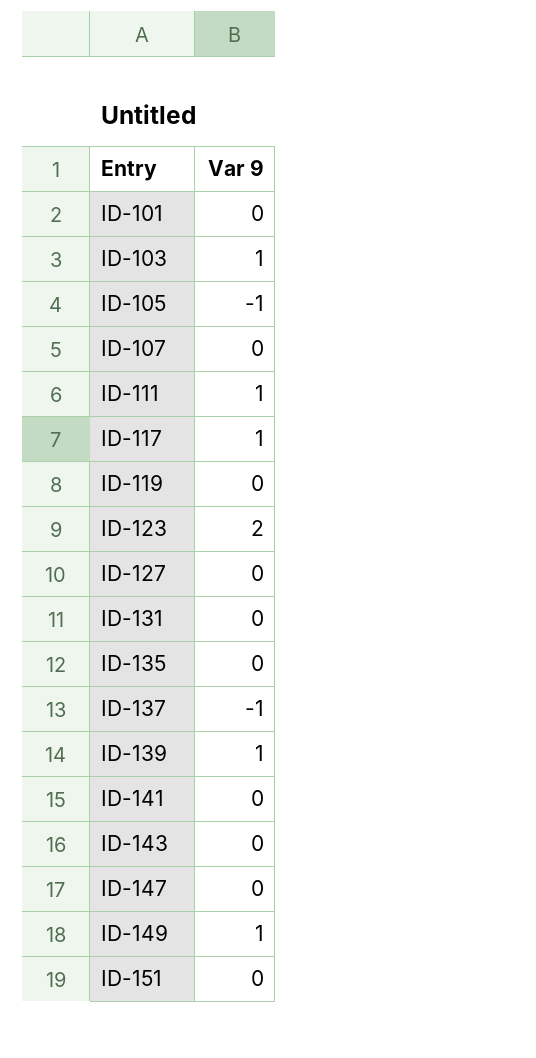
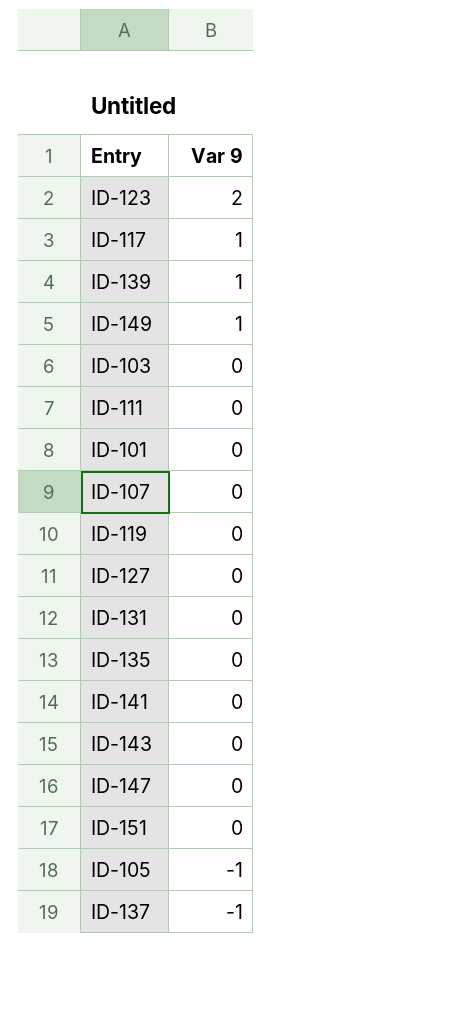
row order: Entry ascending -> Var 9 descending
ID-103 | Var 9: 1 -> 0
ID-111 | Var 9: 1 -> 0

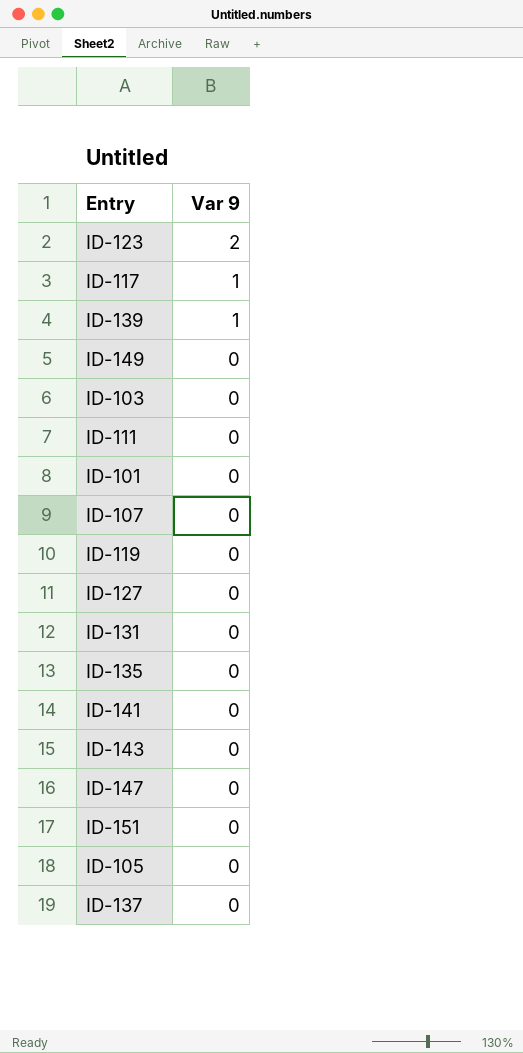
ID-149 | Var 9: 1 -> 0
ID-105 | Var 9: -1 -> 0
ID-137 | Var 9: -1 -> 0

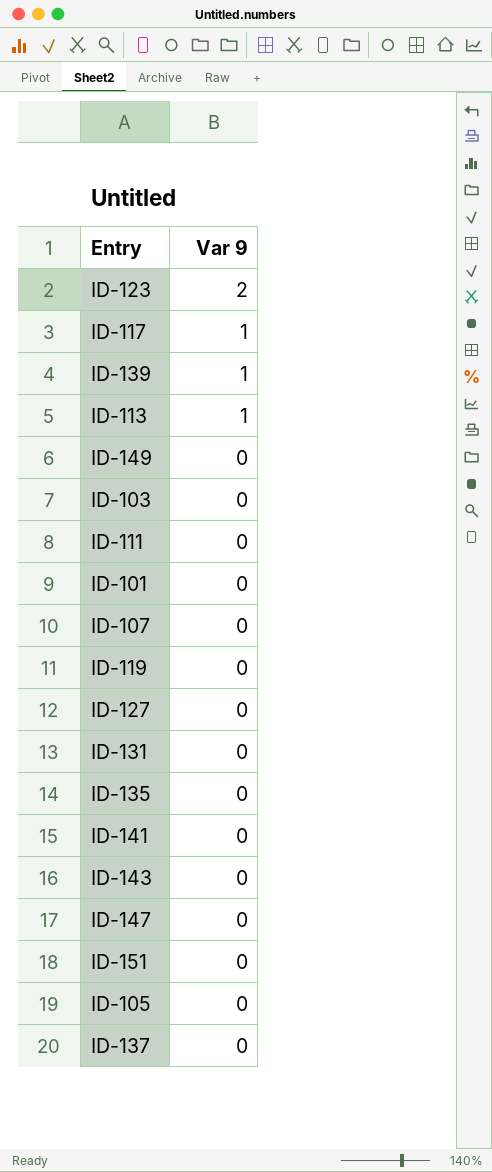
row ID-113: none -> 1

